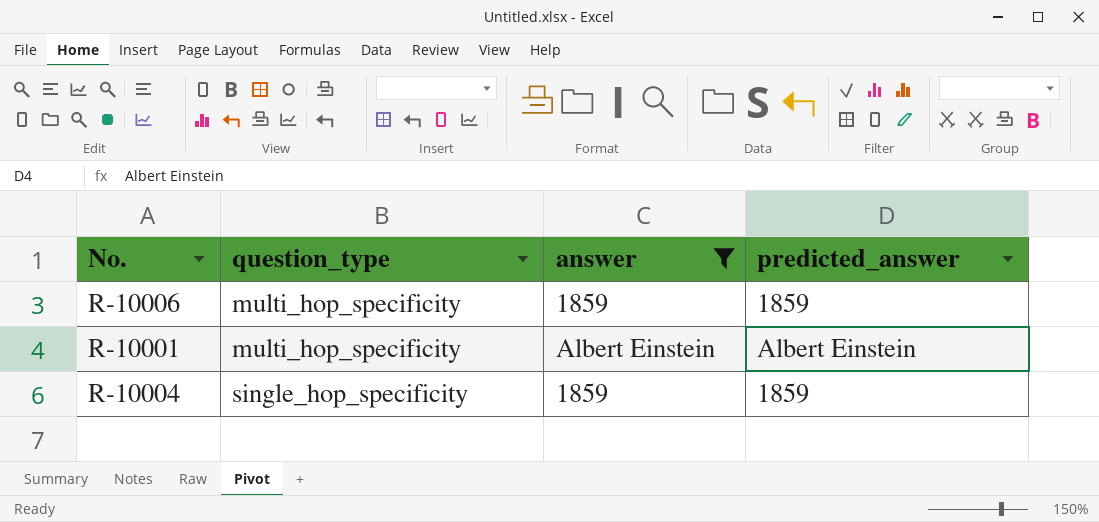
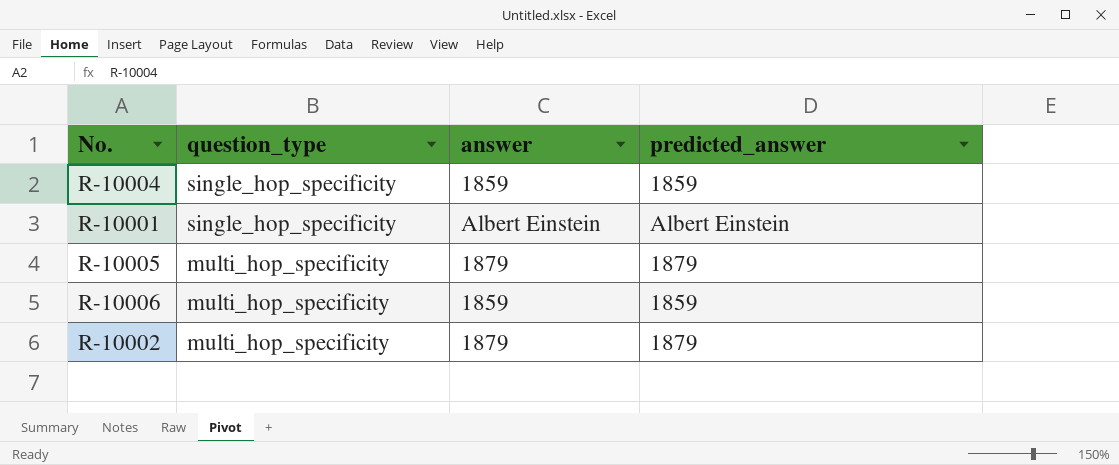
filter: answer != 1879 -> none
row order: question_type ascending -> question_type descending
R-10001 | question_type: multi_hop_specificity -> single_hop_specificity

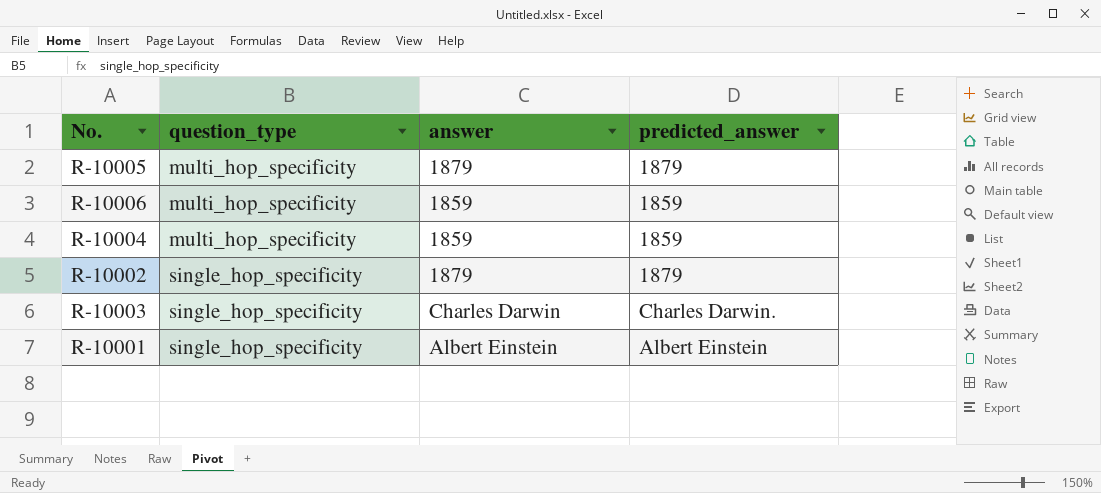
row order: question_type descending -> question_type ascending
R-10004 | question_type: single_hop_specificity -> multi_hop_specificity
R-10002 | question_type: multi_hop_specificity -> single_hop_specificity
row R-10003: none -> single_hop_specificity | Charles Darwin | Charles Darwin.

